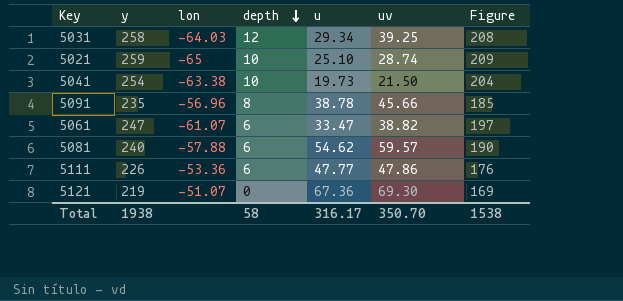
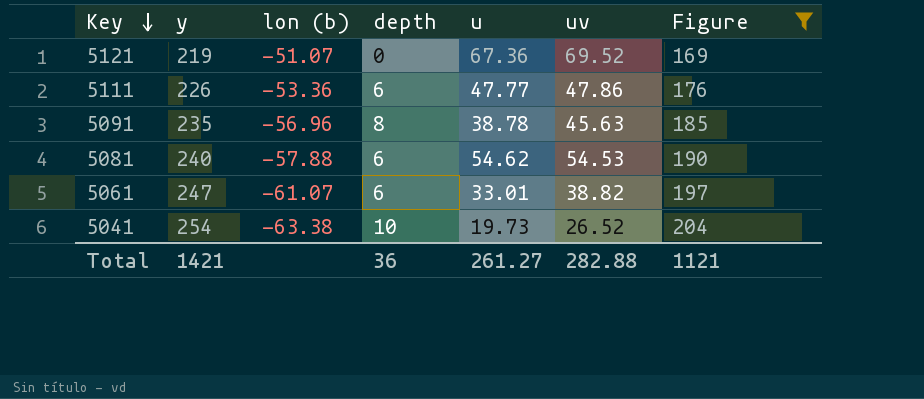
filter: none -> Figure <= 204
row order: depth descending -> Key descending
column name: lon -> lon (b)
5121 | uv: 69.30 -> 69.52
5091 | uv: 45.66 -> 45.63
5081 | uv: 59.57 -> 54.53
5061 | u: 33.47 -> 33.01
5041 | uv: 21.50 -> 26.52
Total | y: 1938 -> 1421
Total | depth: 58 -> 36
Total | u: 316.17 -> 261.27
Total | uv: 350.70 -> 282.88
Total | Figure: 1538 -> 1121

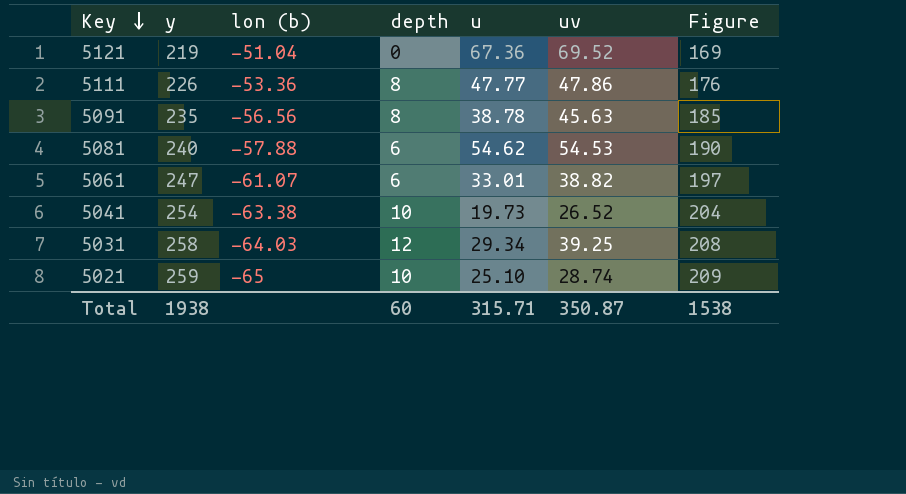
filter: Figure <= 204 -> none
5121 | lon (b): -51.07 -> -51.04
5111 | depth: 6 -> 8
5091 | lon (b): -56.96 -> -56.56
Total | y: 1421 -> 1938
Total | depth: 36 -> 60
Total | u: 261.27 -> 315.71
Total | uv: 282.88 -> 350.87
Total | Figure: 1121 -> 1538

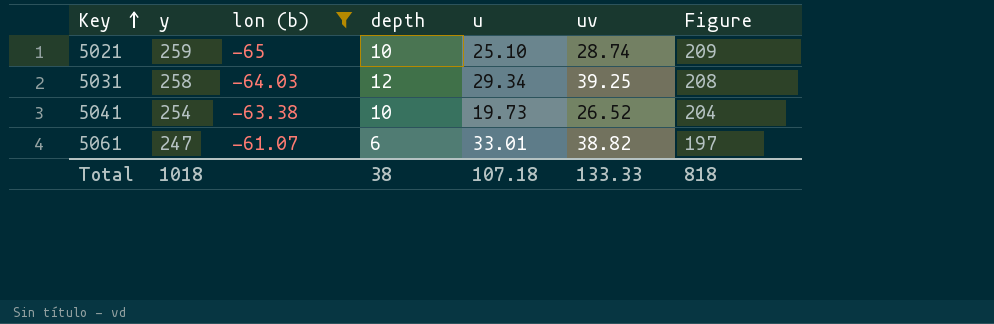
filter: none -> lon (b) <= -61.07
row order: Key descending -> Key ascending
Total | y: 1938 -> 1018
Total | depth: 60 -> 38
Total | u: 315.71 -> 107.18
Total | uv: 350.87 -> 133.33
Total | Figure: 1538 -> 818

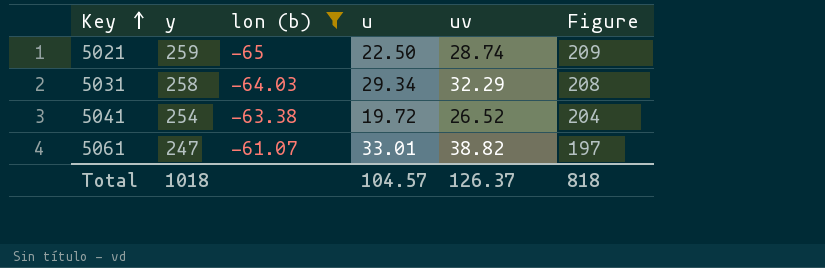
column depth | position: 4 -> none
5021 | u: 25.10 -> 22.50
5031 | uv: 39.25 -> 32.29
5041 | u: 19.73 -> 19.72
Total | u: 107.18 -> 104.57
Total | uv: 133.33 -> 126.37

